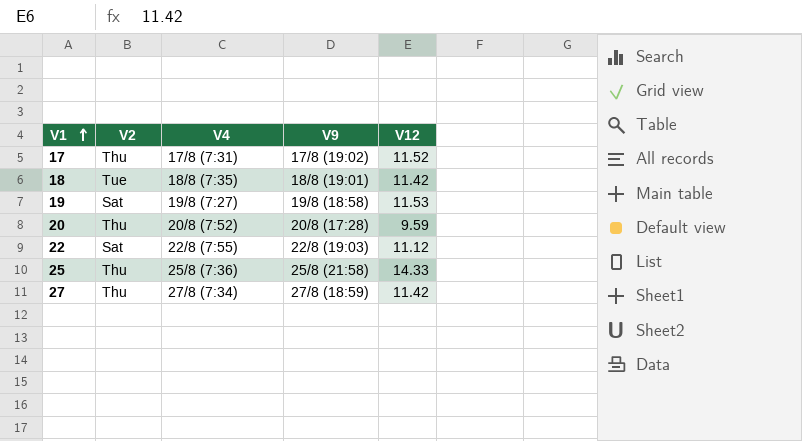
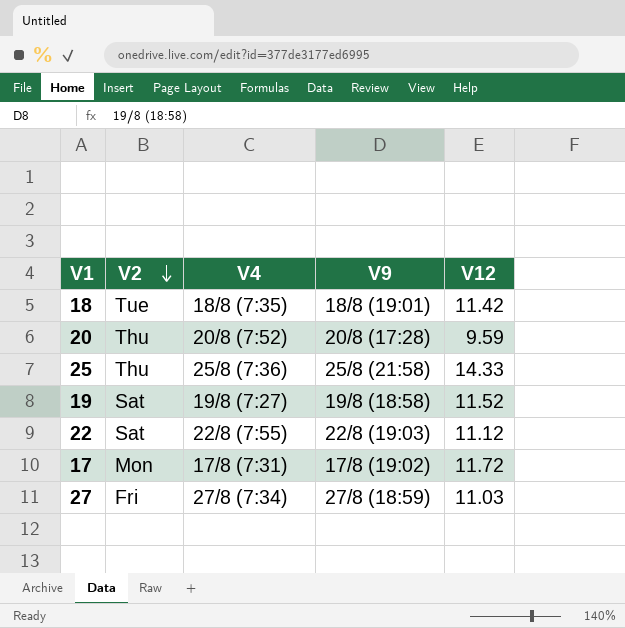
row order: V1 ascending -> V2 descending
19 | V12: 11.53 -> 11.52
17 | V2: Thu -> Mon
17 | V12: 11.52 -> 11.72
27 | V2: Thu -> Fri
27 | V12: 11.42 -> 11.03

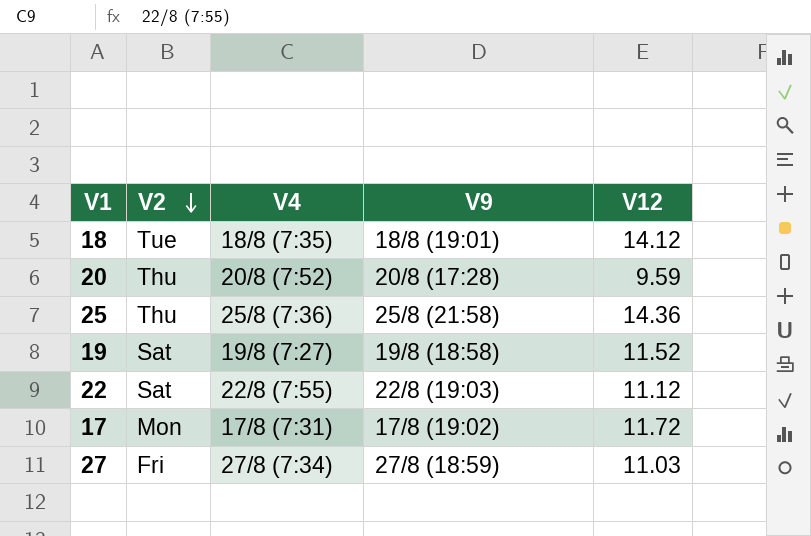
18 | V12: 11.42 -> 14.12
25 | V12: 14.33 -> 14.36

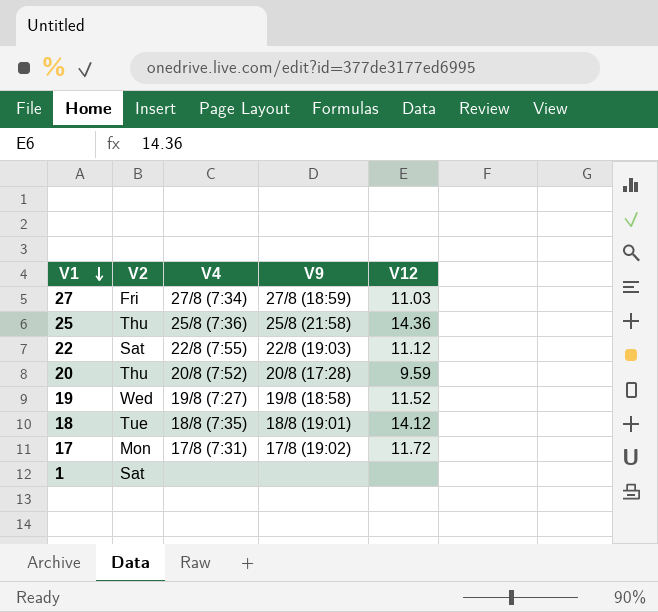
row order: V2 descending -> V1 descending
19 | V2: Sat -> Wed
row 1: none -> Sat | none | none | none

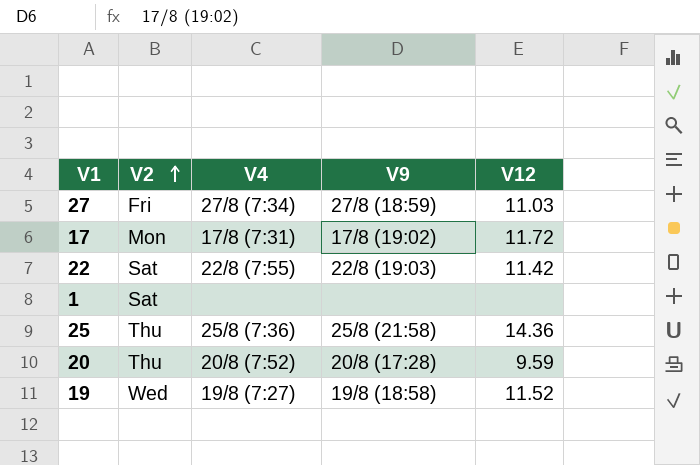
row order: V1 descending -> V2 ascending
row 18: Tue | 18/8 (7:35) | 18/8 (19:01) | 14.12 -> none
22 | V12: 11.12 -> 11.42

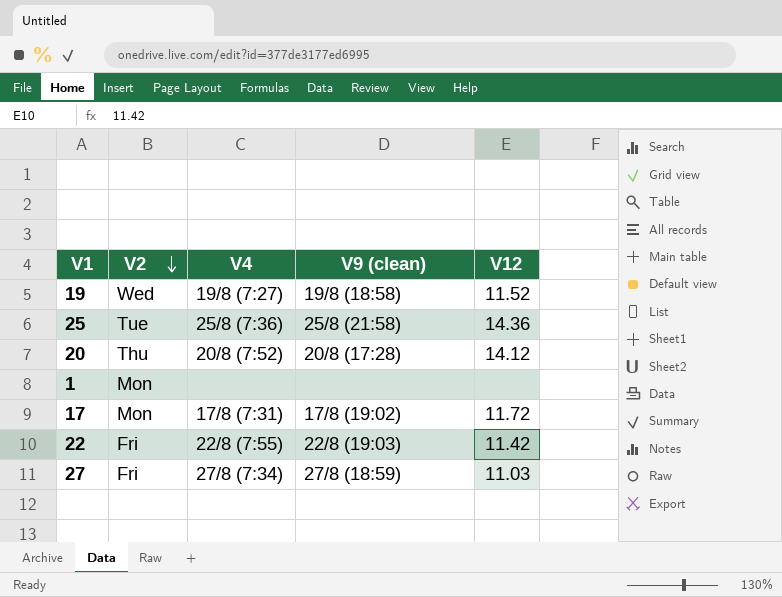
row order: V2 ascending -> V2 descending
column name: V9 -> V9 (clean)
25 | V2: Thu -> Tue
20 | V12: 9.59 -> 14.12
1 | V2: Sat -> Mon
22 | V2: Sat -> Fri

